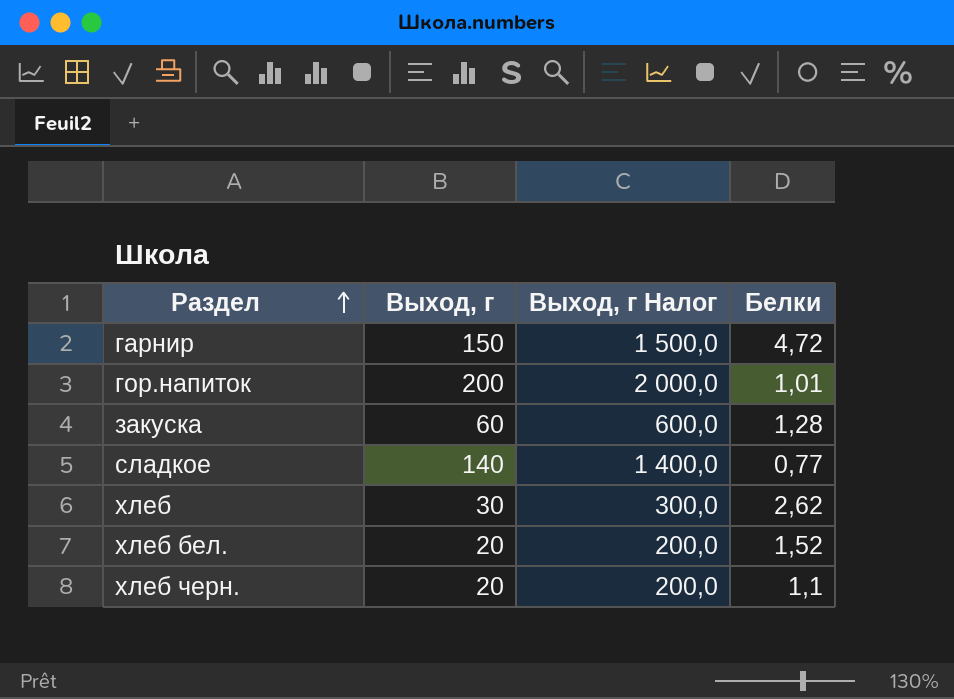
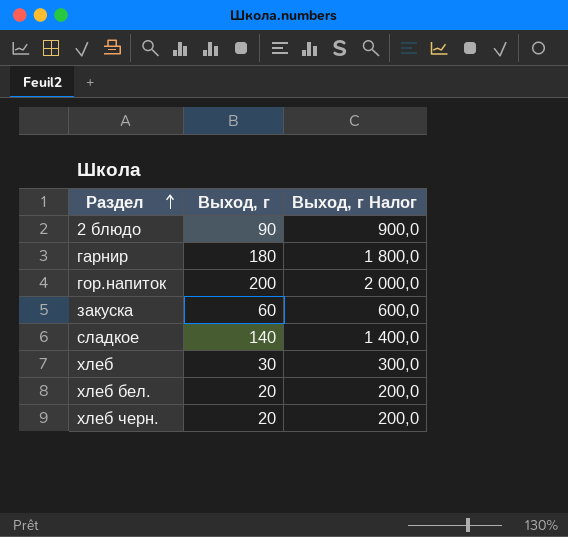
column Белки | position: 4 -> none
row 2 блюдо: none -> 90 | 900,0
гарнир | Выход, г: 150 -> 180
гарнир | Выход, г Налог: 1 500,0 -> 1 800,0

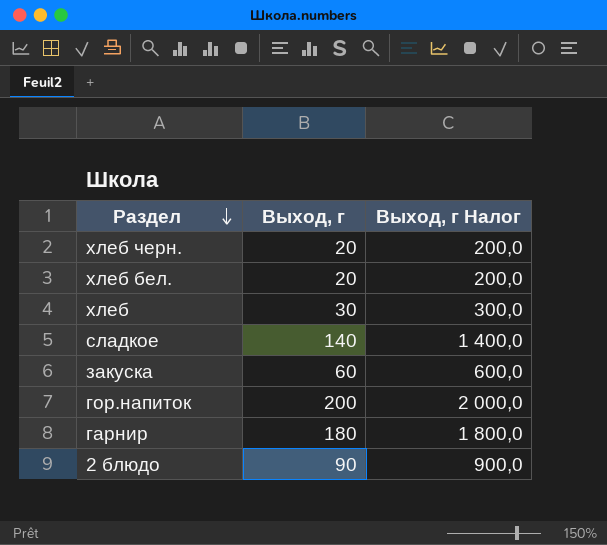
row order: Раздел ascending -> Раздел descending

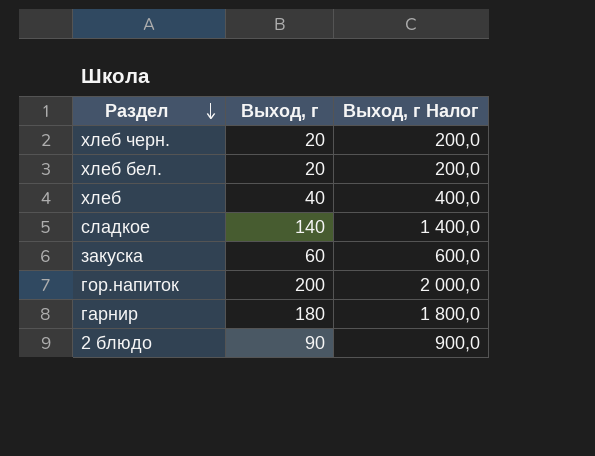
хлеб | Выход, г: 30 -> 40
хлеб | Выход, г Налог: 300,0 -> 400,0

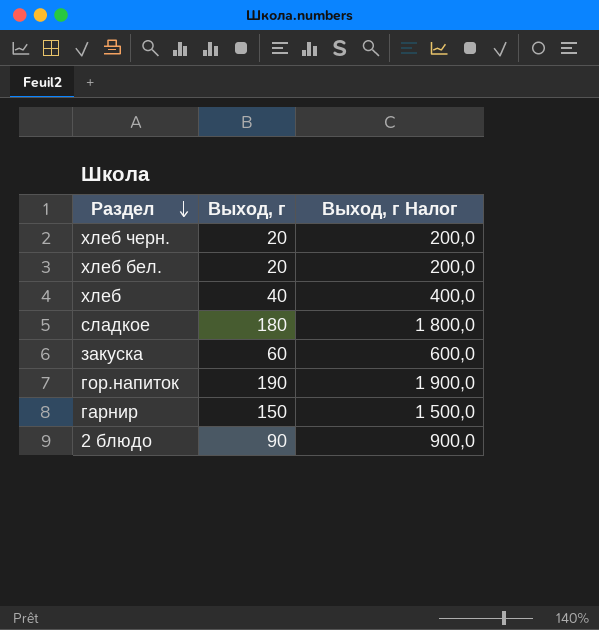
сладкое | Выход, г: 140 -> 180
сладкое | Выход, г Налог: 1 400,0 -> 1 800,0
гор.напиток | Выход, г: 200 -> 190
гор.напиток | Выход, г Налог: 2 000,0 -> 1 900,0
гарнир | Выход, г: 180 -> 150
гарнир | Выход, г Налог: 1 800,0 -> 1 500,0

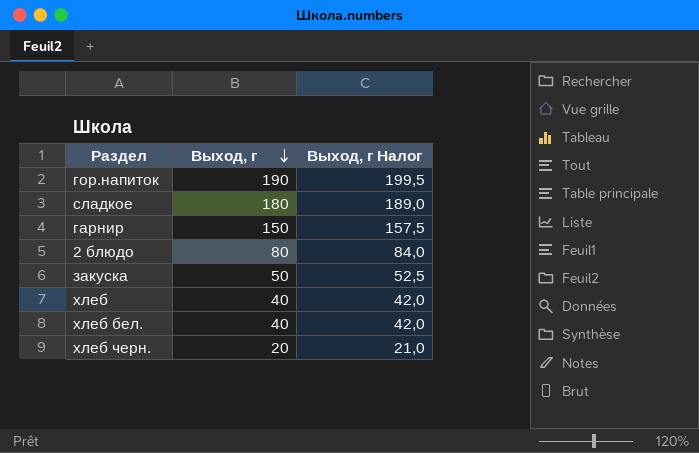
row order: Раздел descending -> Выход, г descending
column Выход, г Налог | formula: [Выход, г] * 10 -> [Выход, г] * 1,05
2 блюдо | Выход, г: 90 -> 80
закуска | Выход, г: 60 -> 50
хлеб бел. | Выход, г: 20 -> 40

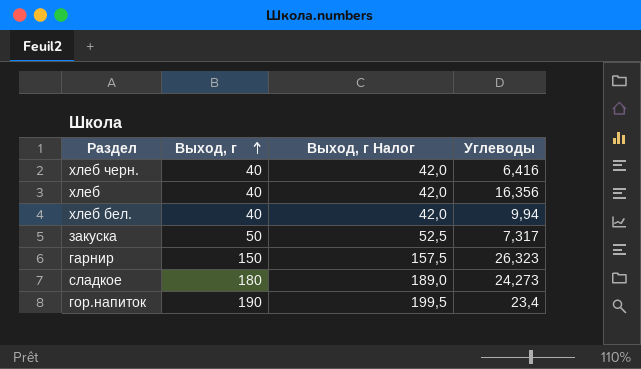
row order: Выход, г descending -> Выход, г ascending
column Углеводы | position: none -> 4
row 2 блюдо: 80 | 84,0 -> none
хлеб черн. | Выход, г: 20 -> 40
хлеб черн. | Выход, г Налог: 21,0 -> 42,0

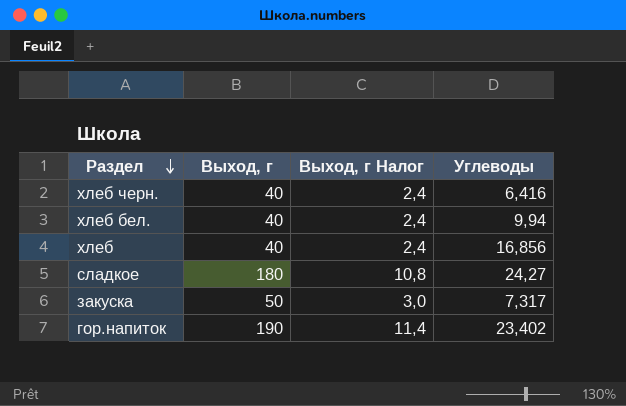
row order: Выход, г ascending -> Раздел descending
column Выход, г Налог | formula: [Выход, г] * 1,05 -> [Выход, г] * 0,06
row гарнир: 150 | 157,5 | 26,323 -> none
хлеб | Углеводы: 16,356 -> 16,856
сладкое | Углеводы: 24,273 -> 24,27
гор.напиток | Углеводы: 23,4 -> 23,402

